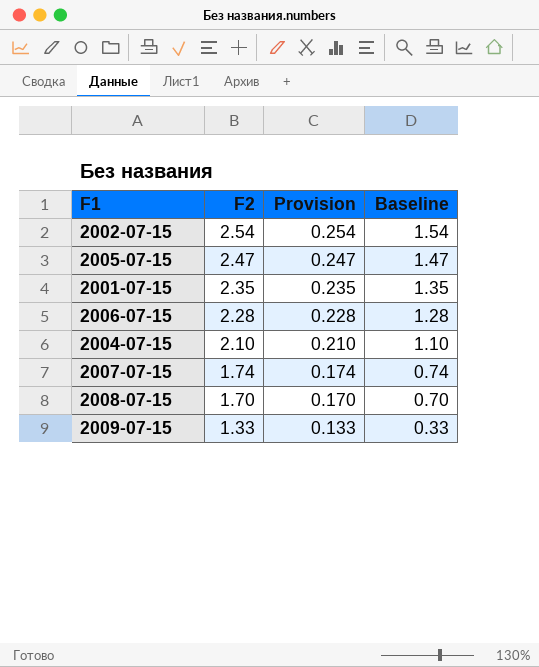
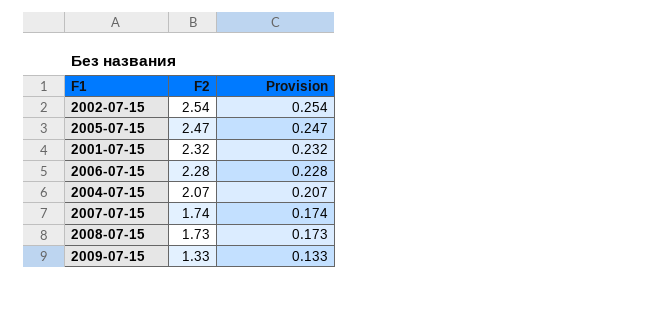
column Baseline | formula: [F2] - 1 -> none
2001-07-15 | F2: 2.35 -> 2.32
2001-07-15 | Provision: 0.235 -> 0.232
2004-07-15 | F2: 2.10 -> 2.07
2004-07-15 | Provision: 0.210 -> 0.207
2008-07-15 | F2: 1.70 -> 1.73
2008-07-15 | Provision: 0.170 -> 0.173

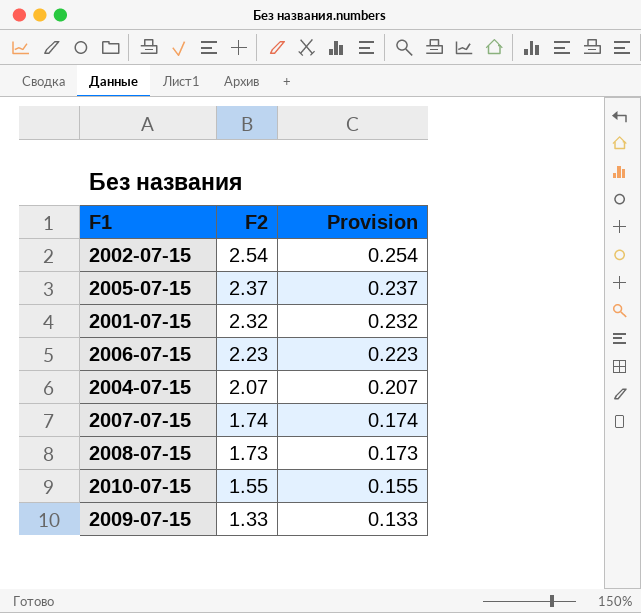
2005-07-15 | F2: 2.47 -> 2.37
2005-07-15 | Provision: 0.247 -> 0.237
2006-07-15 | F2: 2.28 -> 2.23
2006-07-15 | Provision: 0.228 -> 0.223
row 2010-07-15: none -> 1.55 | 0.155

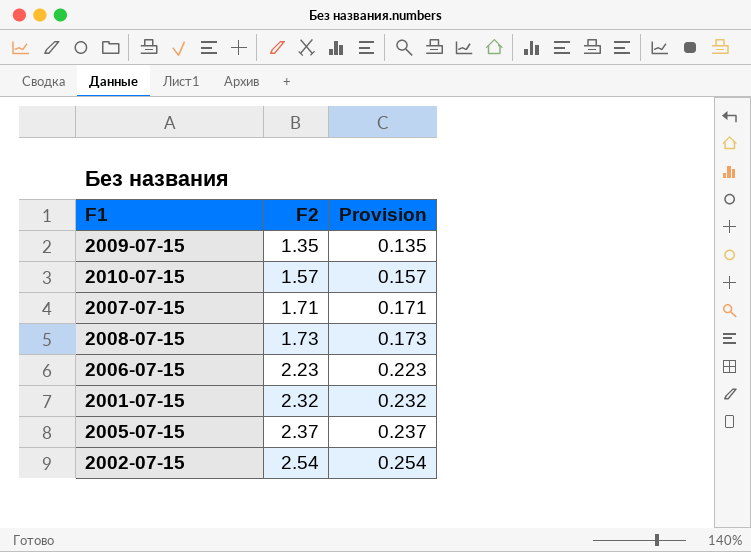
row order: F2 descending -> F2 ascending
row 2004-07-15: 2.07 | 0.207 -> none
2009-07-15 | F2: 1.33 -> 1.35
2009-07-15 | Provision: 0.133 -> 0.135
2010-07-15 | F2: 1.55 -> 1.57
2010-07-15 | Provision: 0.155 -> 0.157
2007-07-15 | F2: 1.74 -> 1.71
2007-07-15 | Provision: 0.174 -> 0.171

